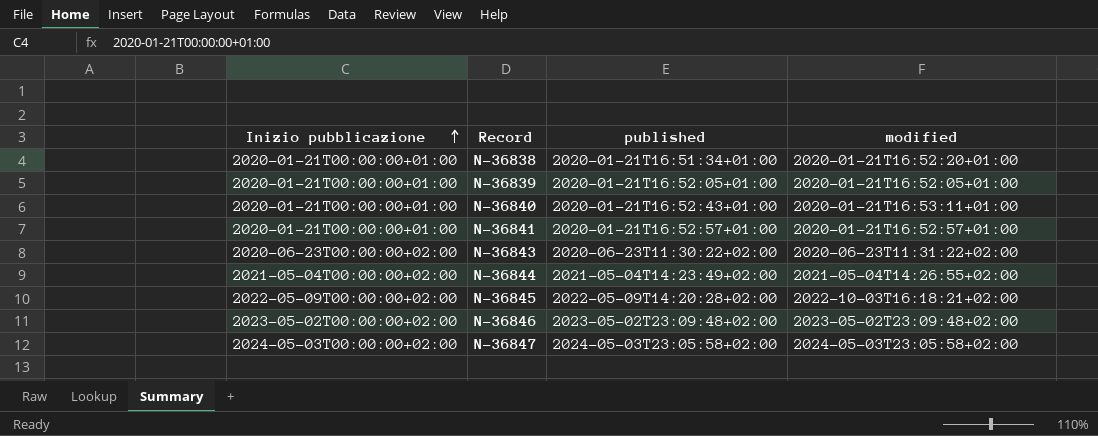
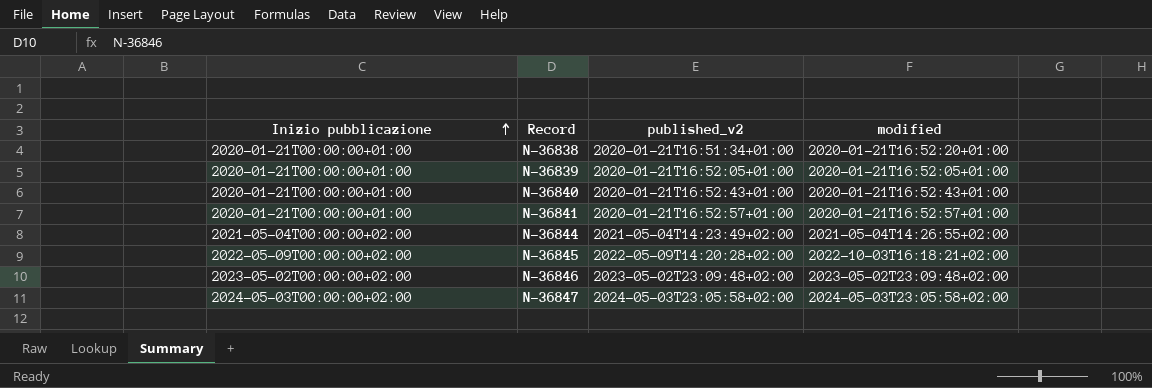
column name: published -> published_v2
row N-36843: 2020-06-23T00:00:00+02:00 | 2020-06-23T11:30:22+02:00 | 2020-06-23T11:31:22+02:00 -> none
N-36840 | modified: 2020-01-21T16:53:11+01:00 -> 2020-01-21T16:52:43+01:00

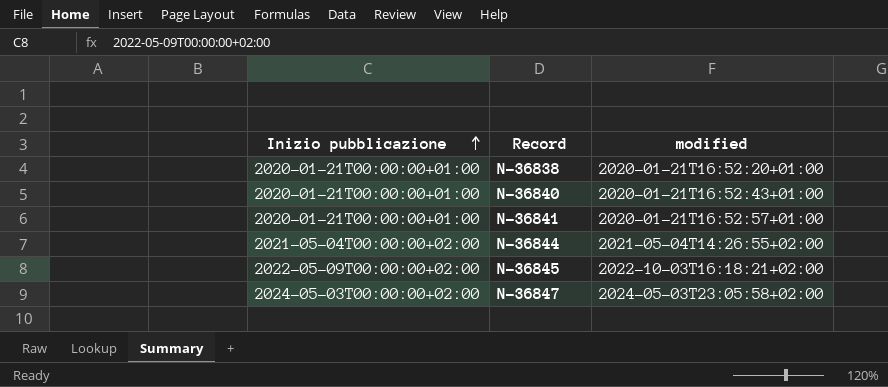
column published_v2 | position: 3 -> none
row N-36839: 2020-01-21T00:00:00+01:00 | 2020-01-21T16:52:05+01:00 | 2020-01-21T16:52:05+01:00 -> none
row N-36846: 2023-05-02T00:00:00+02:00 | 2023-05-02T23:09:48+02:00 | 2023-05-02T23:09:48+02:00 -> none

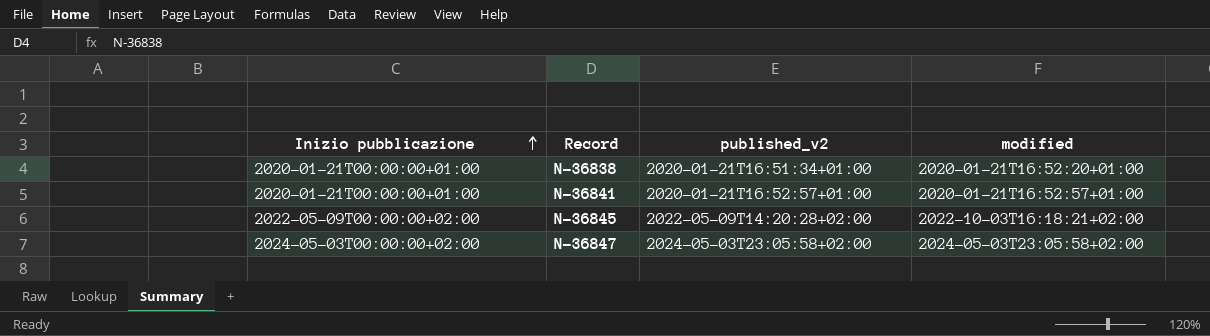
column published_v2 | position: none -> 3
row N-36840: 2020-01-21T00:00:00+01:00 | 2020-01-21T16:52:43+01:00 -> none
row N-36844: 2021-05-04T00:00:00+02:00 | 2021-05-04T14:26:55+02:00 -> none

